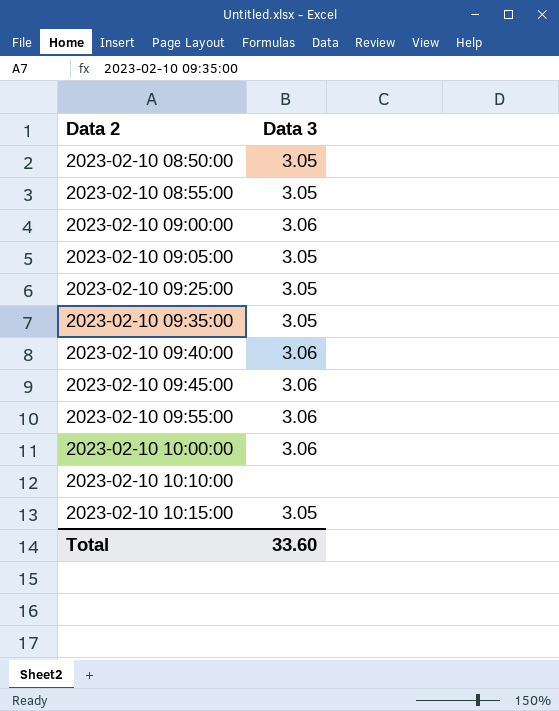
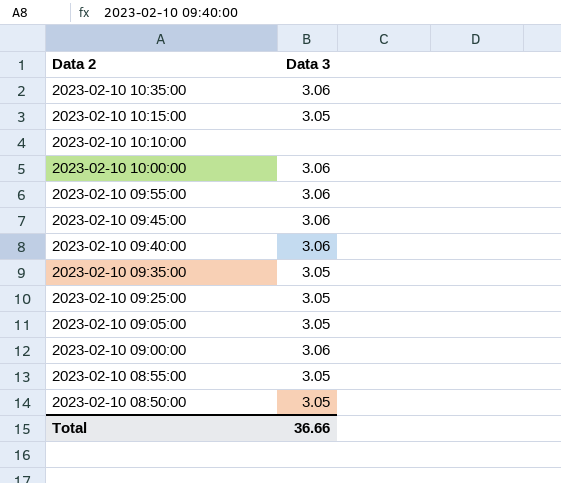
row order: Data 2 ascending -> Data 2 descending
row 2023-02-10 10:35:00: none -> 3.06
Total | Data 3: 33.60 -> 36.66

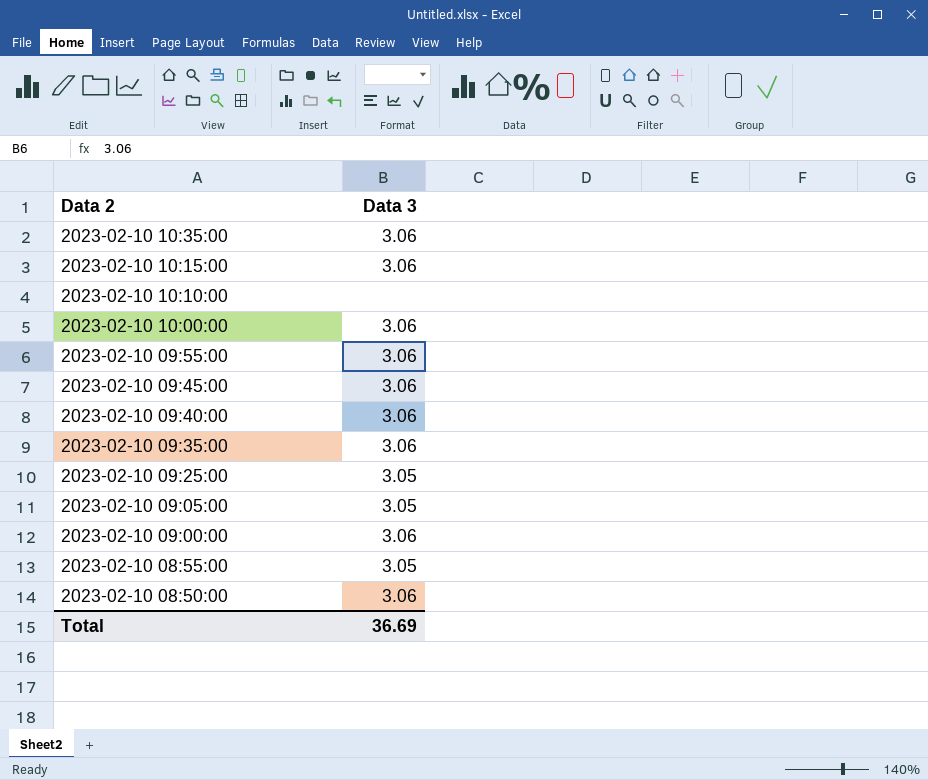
2023-02-10 10:15:00 | Data 3: 3.05 -> 3.06
2023-02-10 09:35:00 | Data 3: 3.05 -> 3.06
2023-02-10 08:50:00 | Data 3: 3.05 -> 3.06
Total | Data 3: 36.66 -> 36.69

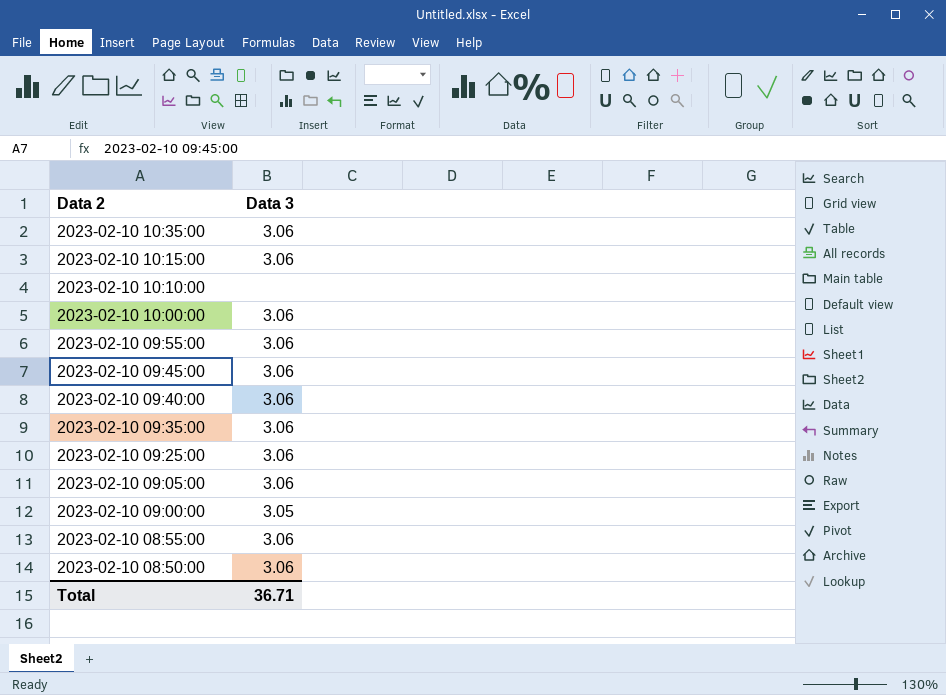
2023-02-10 09:25:00 | Data 3: 3.05 -> 3.06
2023-02-10 09:05:00 | Data 3: 3.05 -> 3.06
2023-02-10 09:00:00 | Data 3: 3.06 -> 3.05
2023-02-10 08:55:00 | Data 3: 3.05 -> 3.06
Total | Data 3: 36.69 -> 36.71

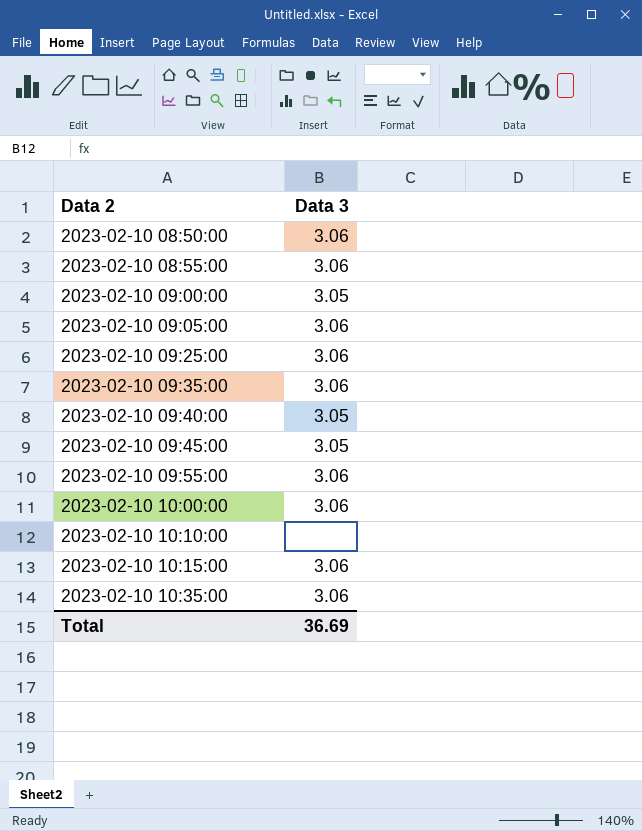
row order: Data 2 descending -> Data 2 ascending
2023-02-10 09:40:00 | Data 3: 3.06 -> 3.05
2023-02-10 09:45:00 | Data 3: 3.06 -> 3.05
Total | Data 3: 36.71 -> 36.69

